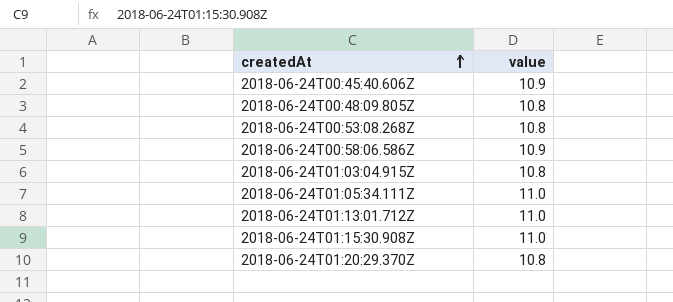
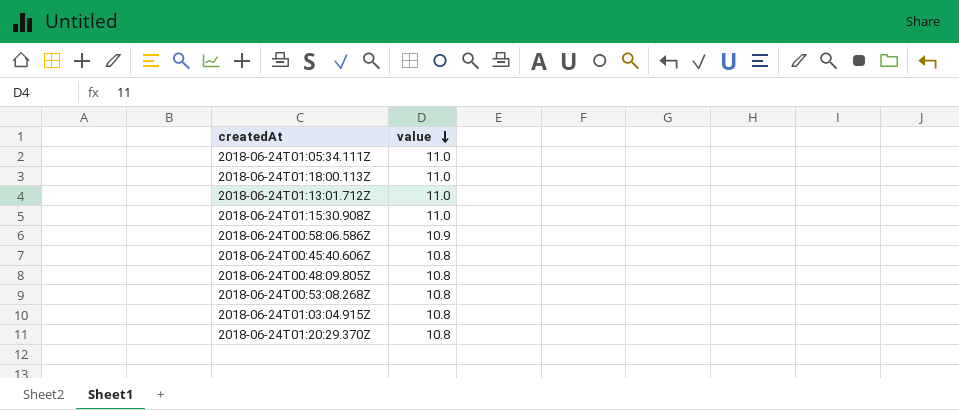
row order: createdAt ascending -> value descending
row 2018-06-24T01:18:00.113Z: none -> 11.0
2018-06-24T00:45:40.606Z | value: 10.9 -> 10.8

